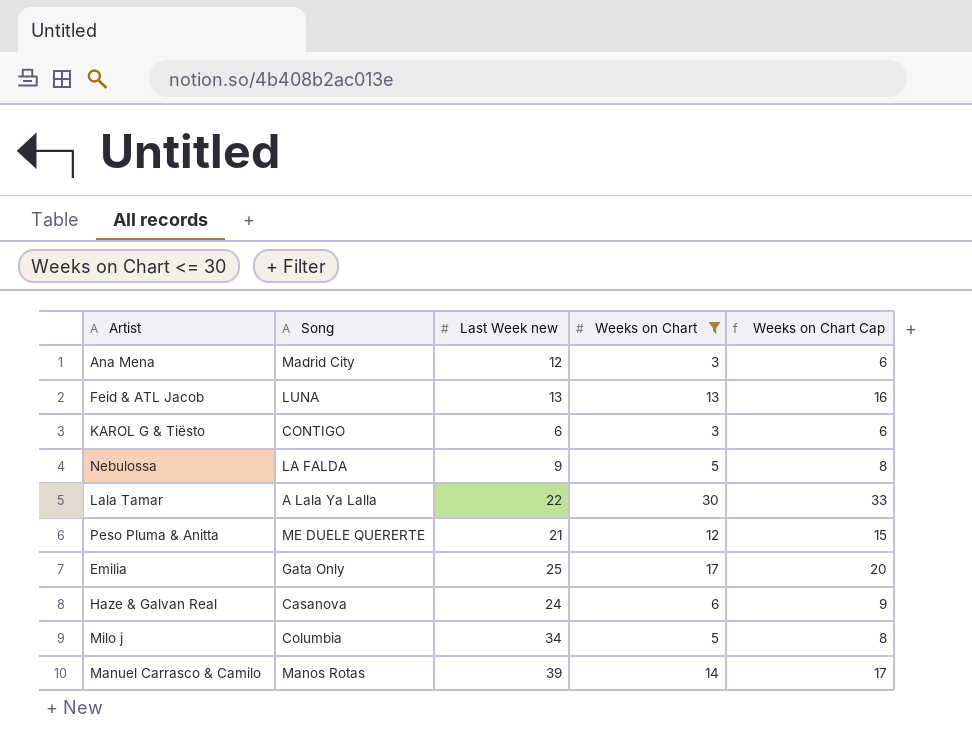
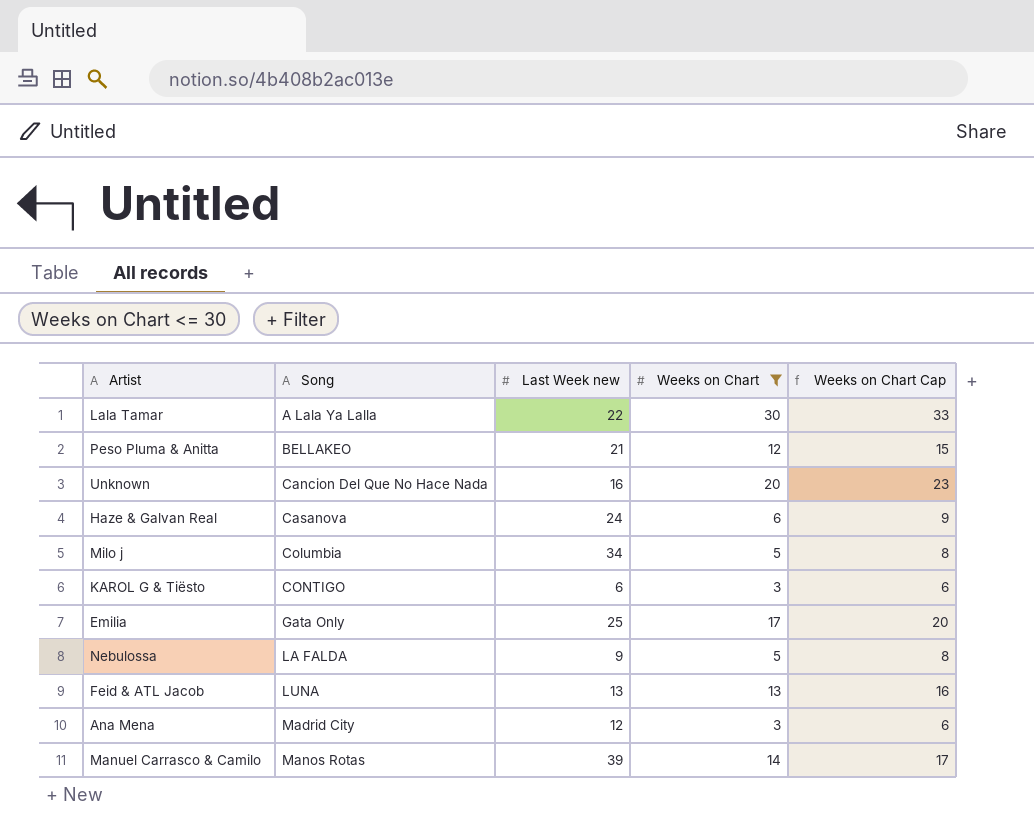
row order: none -> Song ascending
Peso Pluma & Anitta | Song: ME DUELE QUERERTE -> BELLAKEO
row Unknown: none -> Cancion Del Que No Hace Nada | 16 | 20 | 23

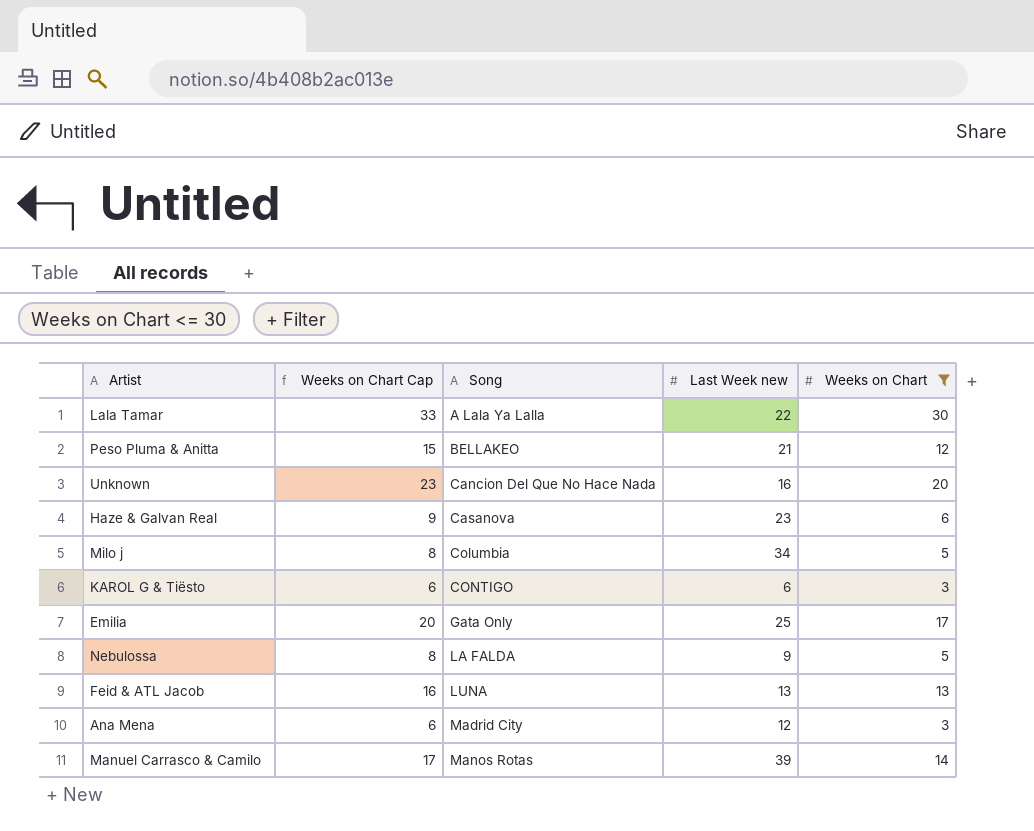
column Weeks on Chart Cap | position: 5 -> 2
Haze & Galvan Real | Last Week new: 24 -> 23

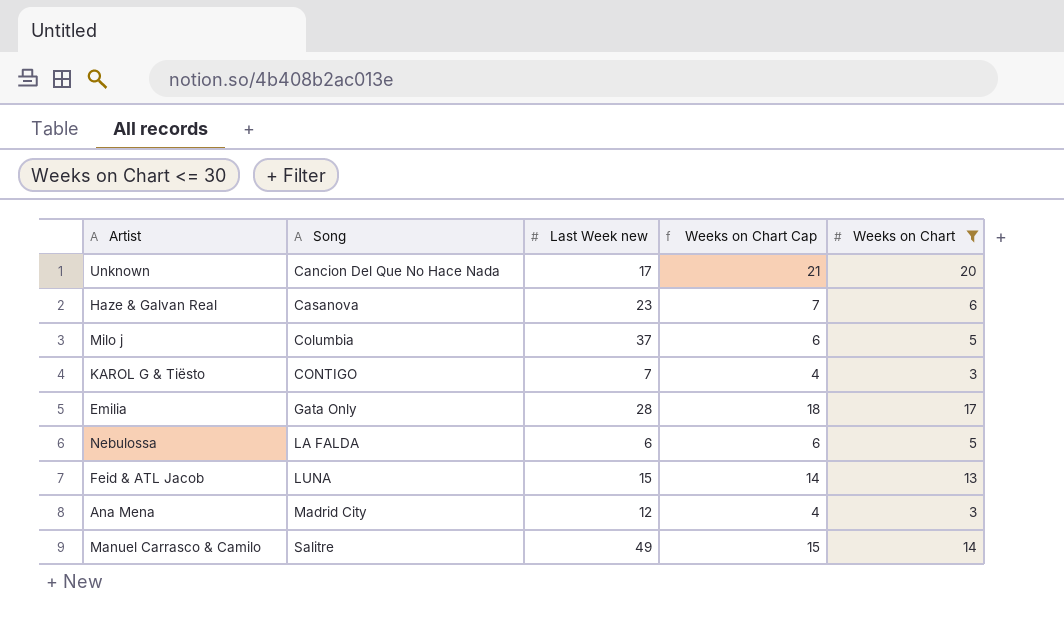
column Weeks on Chart Cap | formula: [Weeks on Chart] + 3 -> [Weeks on Chart] + 1
column Weeks on Chart Cap | position: 2 -> 4
row Lala Tamar: 33 | A Lala Ya Lalla | 22 | 30 -> none
row Peso Pluma & Anitta: 15 | BELLAKEO | 21 | 12 -> none
Unknown | Last Week new: 16 -> 17
Milo j | Last Week new: 34 -> 37
KAROL G & Tiësto | Last Week new: 6 -> 7
Emilia | Last Week new: 25 -> 28
Nebulossa | Last Week new: 9 -> 6
Feid & ATL Jacob | Last Week new: 13 -> 15
Manuel Carrasco & Camilo | Song: Manos Rotas -> Salitre
Manuel Carrasco & Camilo | Last Week new: 39 -> 49

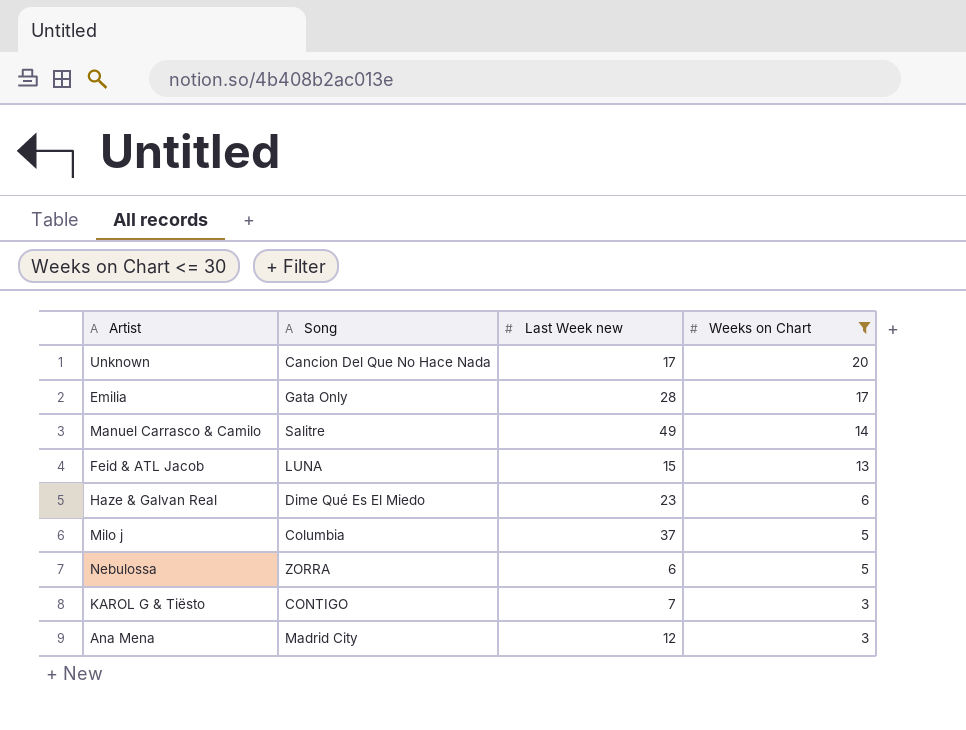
row order: Song ascending -> Weeks on Chart descending
column Weeks on Chart Cap | formula: [Weeks on Chart] + 1 -> none
Haze & Galvan Real | Song: Casanova -> Dime Qué Es El Miedo
Nebulossa | Song: LA FALDA -> ZORRA

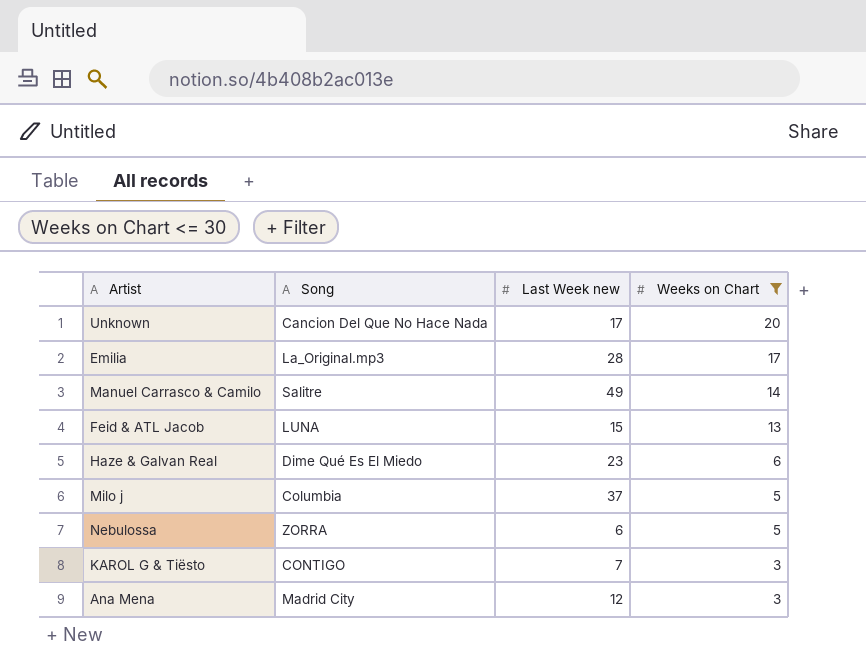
Emilia | Song: Gata Only -> La_Original.mp3

